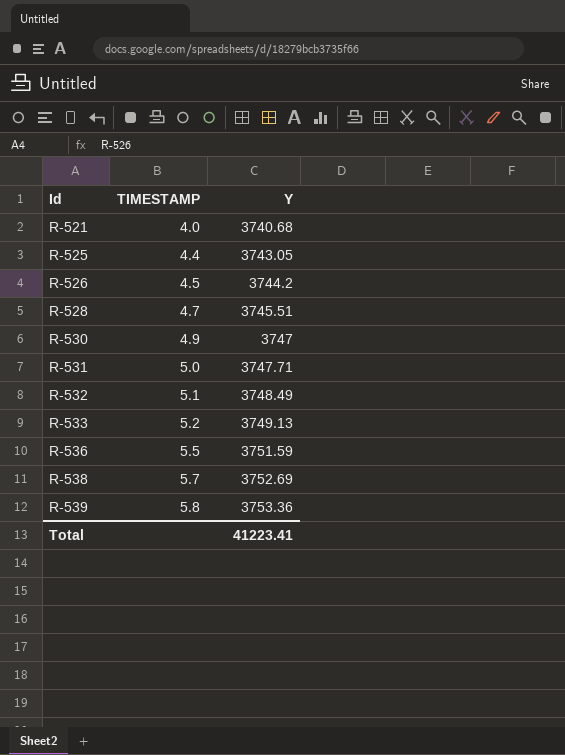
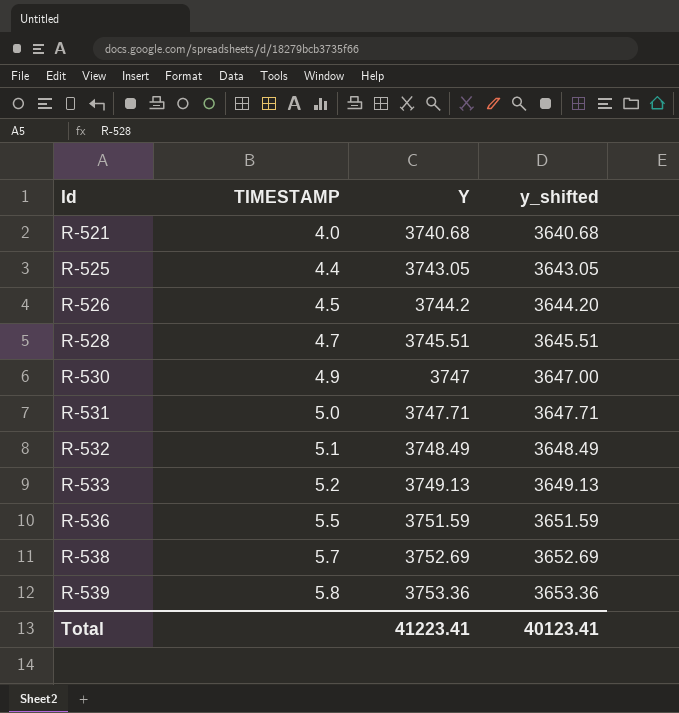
column y_shifted | formula: none -> [Y] - 100

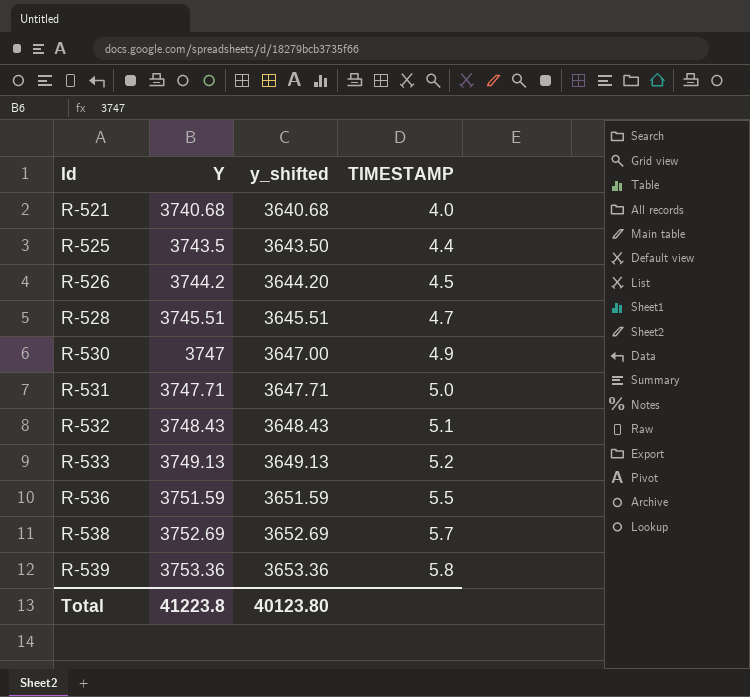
column TIMESTAMP | position: 2 -> 4
R-525 | Y: 3743.05 -> 3743.5
R-525 | y_shifted: 3643.05 -> 3643.50
R-532 | Y: 3748.49 -> 3748.43
R-532 | y_shifted: 3648.49 -> 3648.43
Total | Y: 41223.41 -> 41223.8
Total | y_shifted: 40123.41 -> 40123.80

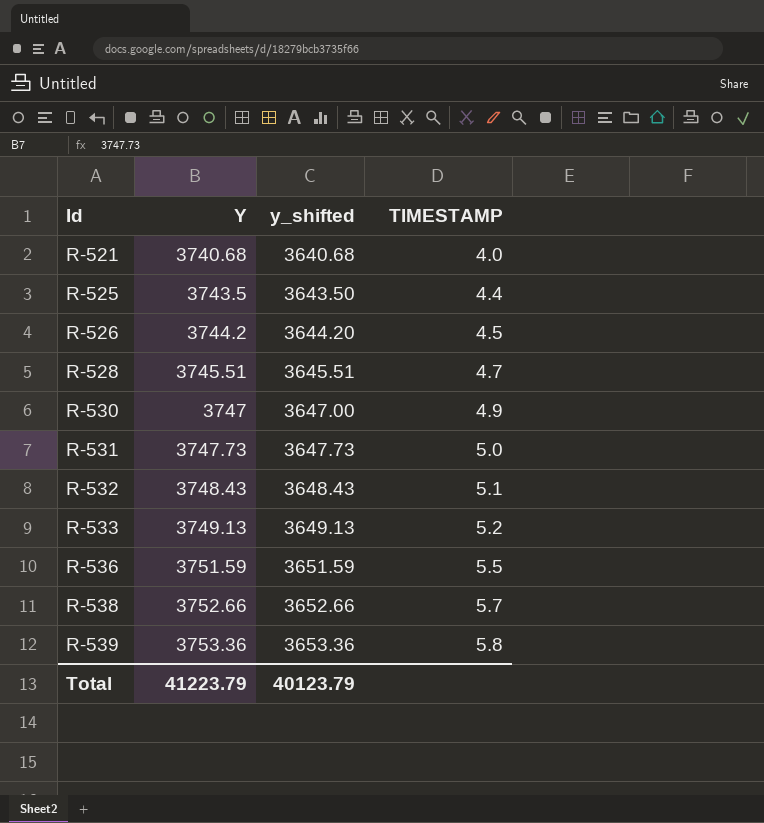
R-531 | Y: 3747.71 -> 3747.73
R-531 | y_shifted: 3647.71 -> 3647.73
R-538 | Y: 3752.69 -> 3752.66
R-538 | y_shifted: 3652.69 -> 3652.66
Total | Y: 41223.8 -> 41223.79
Total | y_shifted: 40123.80 -> 40123.79

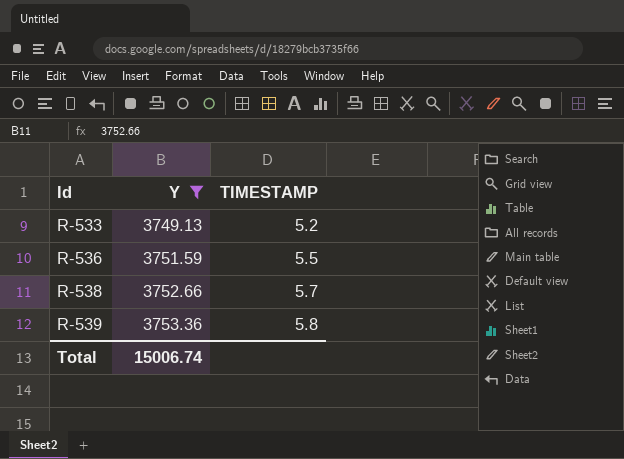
filter: none -> Y >= 3749.13
column y_shifted | formula: [Y] - 100 -> none
Total | Y: 41223.79 -> 15006.74

